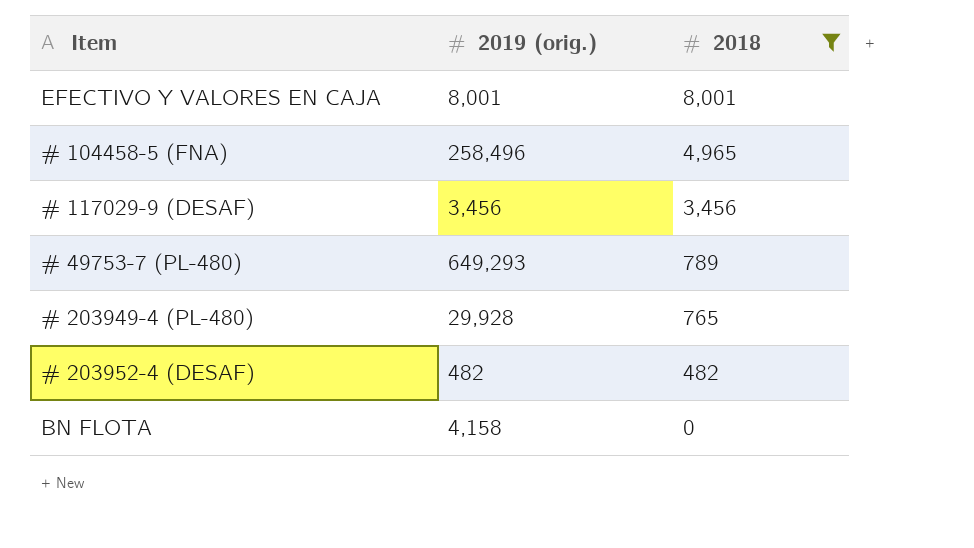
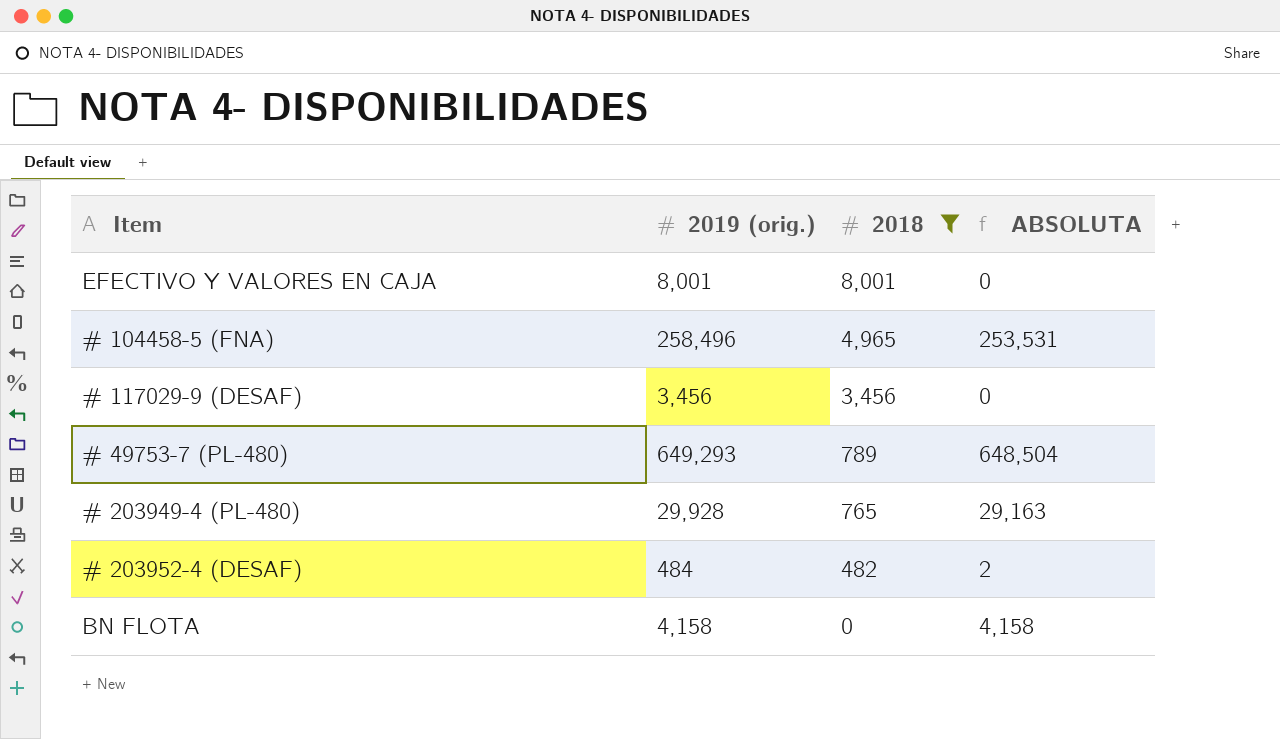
column ABSOLUTA | formula: none -> [2019 (orig.)] - [2018]
# 203952-4 (DESAF) | 2019 (orig.): 482 -> 484

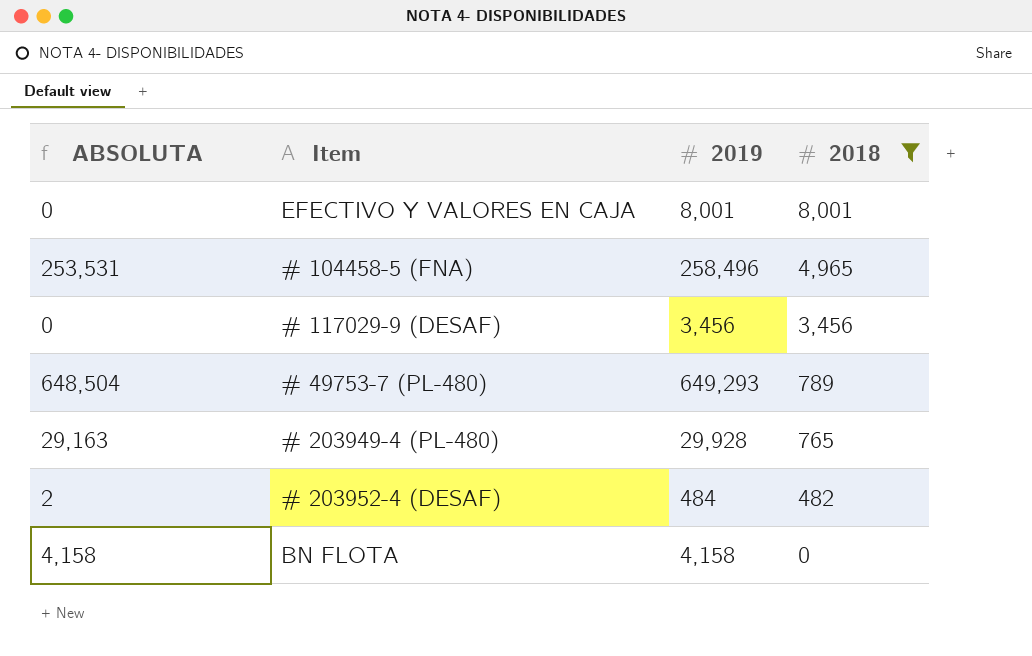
column ABSOLUTA | position: 4 -> 1
column name: 2019 (orig.) -> 2019

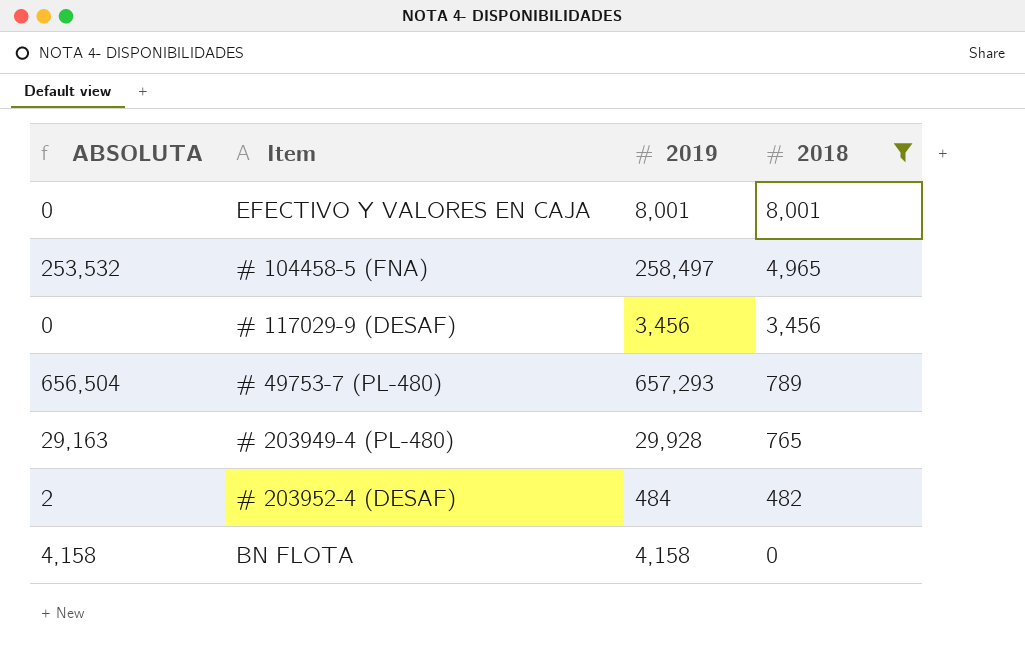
# 104458-5 (FNA) | ABSOLUTA: 253,531 -> 253,532
# 104458-5 (FNA) | 2019: 258,496 -> 258,497
# 49753-7 (PL-480) | ABSOLUTA: 648,504 -> 656,504
# 49753-7 (PL-480) | 2019: 649,293 -> 657,293

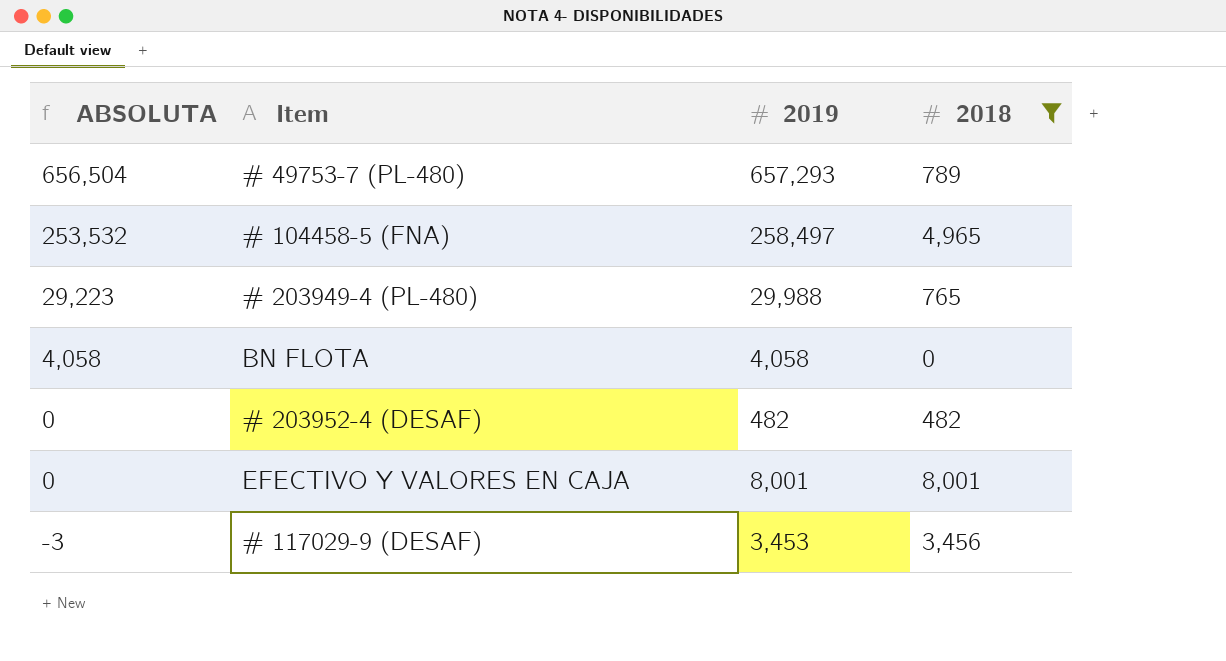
row order: 2018 descending -> ABSOLUTA descending
# 203949-4 (PL-480) | ABSOLUTA: 29,163 -> 29,223
# 203949-4 (PL-480) | 2019: 29,928 -> 29,988
BN FLOTA | ABSOLUTA: 4,158 -> 4,058
BN FLOTA | 2019: 4,158 -> 4,058
# 203952-4 (DESAF) | ABSOLUTA: 2 -> 0
# 203952-4 (DESAF) | 2019: 484 -> 482
# 117029-9 (DESAF) | ABSOLUTA: 0 -> -3
# 117029-9 (DESAF) | 2019: 3,456 -> 3,453

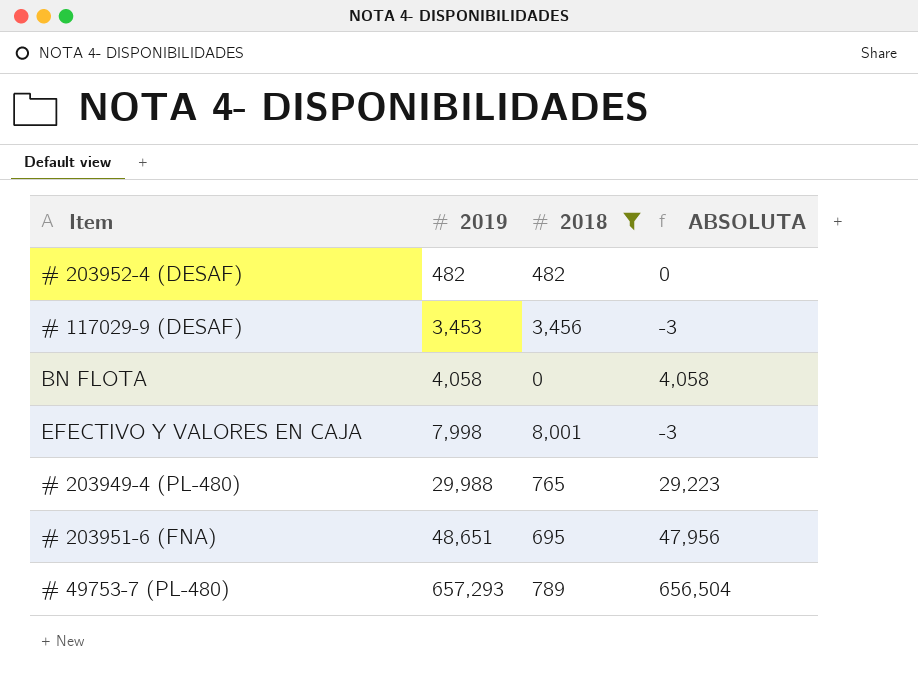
row order: ABSOLUTA descending -> 2019 ascending
column ABSOLUTA | position: 1 -> 4
row # 104458-5 (FNA): 253,532 | 258,497 | 4,965 -> none
EFECTIVO Y VALORES EN CAJA | 2019: 8,001 -> 7,998
EFECTIVO Y VALORES EN CAJA | ABSOLUTA: 0 -> -3
row # 203951-6 (FNA): none -> 48,651 | 695 | 47,956

